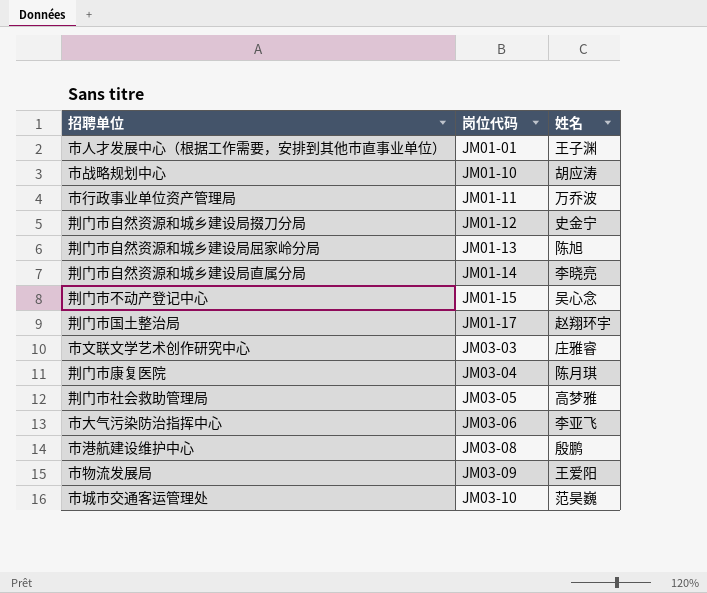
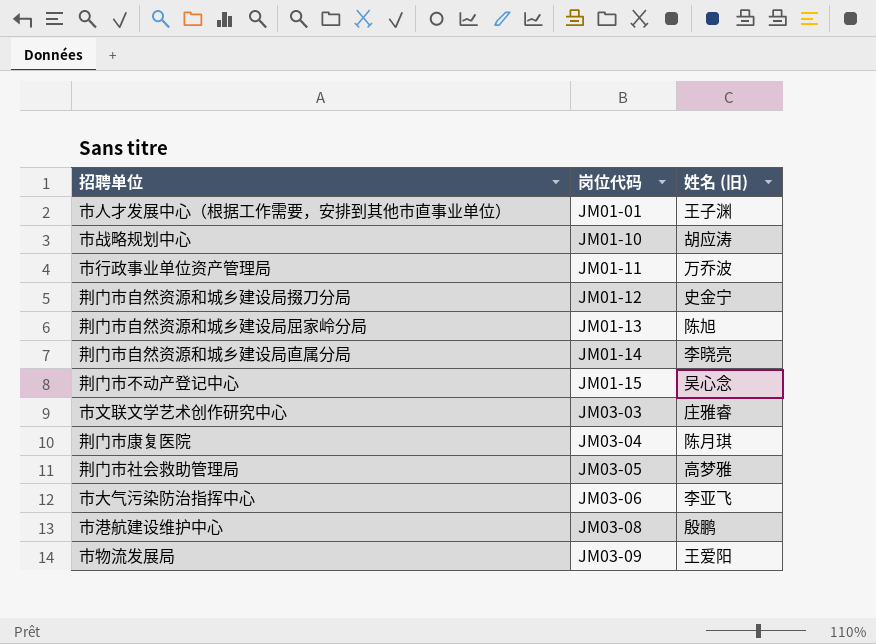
column name: 姓名 -> 姓名 (旧)
row 荆门市国土整治局: JM01-17 | 赵翔环宇 -> none
row 市城市交通客运管理处: JM03-10 | 范昊巍 -> none

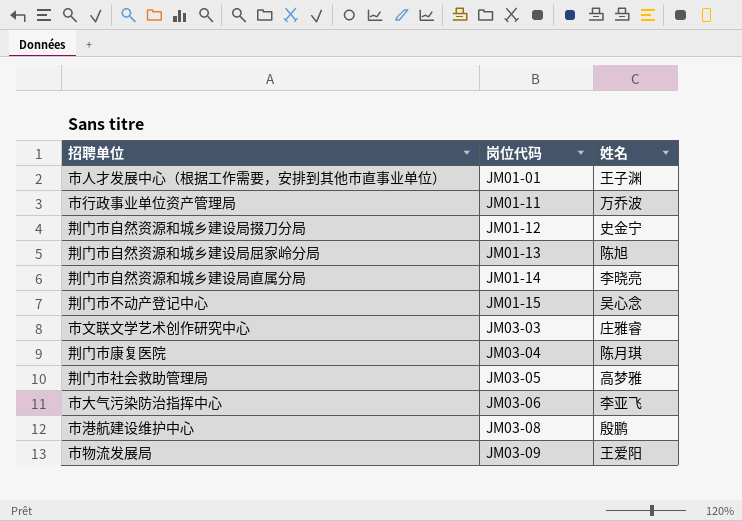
column name: 姓名 (旧) -> 姓名
row 市战略规划中心: JM01-10 | 胡应涛 -> none

